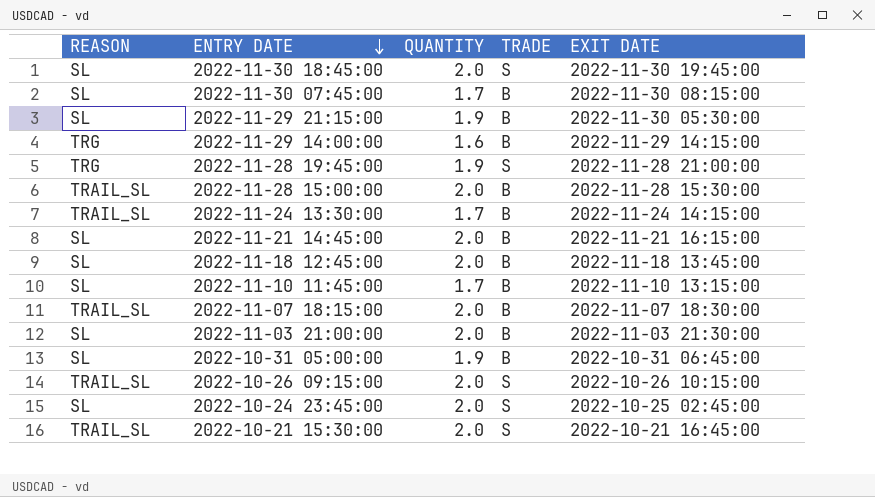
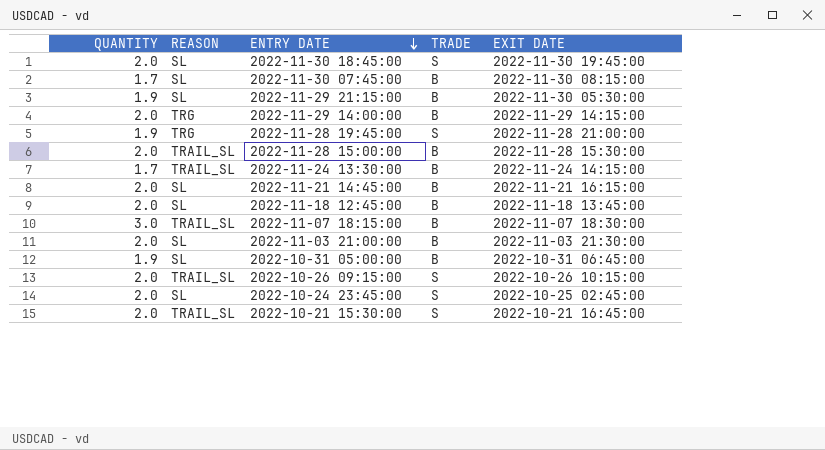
column QUANTITY | position: 3 -> 1
row 2022-11-10 11:45:00: SL | 1.7 | B | 2022-11-10 13:15:00 -> none
2022-11-29 14:00:00 | QUANTITY: 1.6 -> 2.0
2022-11-07 18:15:00 | QUANTITY: 2.0 -> 3.0

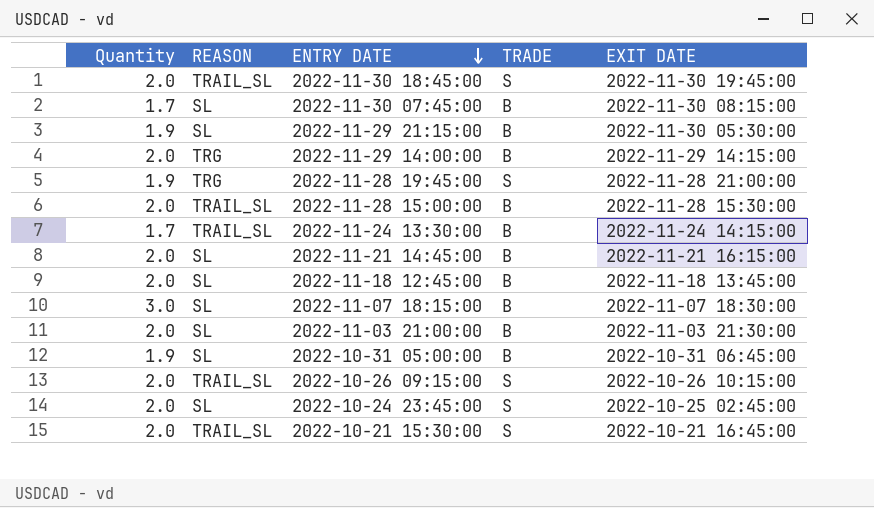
column name: QUANTITY -> Quantity
2022-11-30 18:45:00 | REASON: SL -> TRAIL_SL
2022-11-07 18:15:00 | REASON: TRAIL_SL -> SL

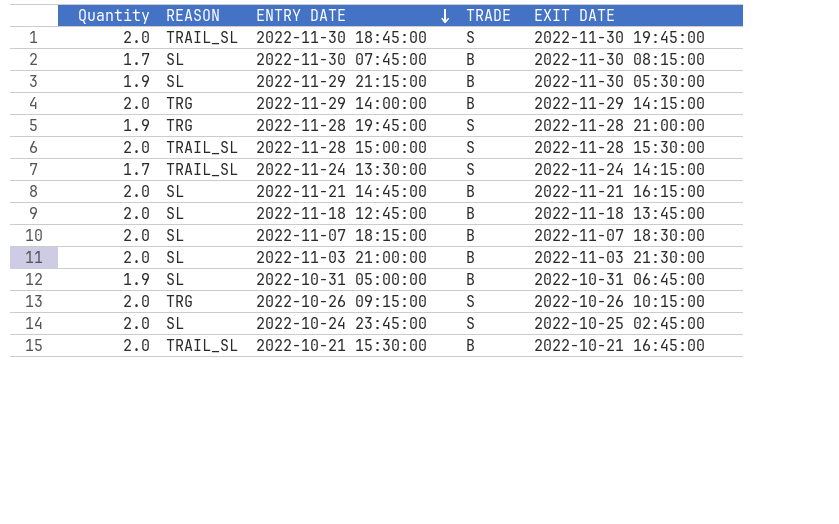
2022-11-28 15:00:00 | TRADE: B -> S
2022-11-24 13:30:00 | TRADE: B -> S
2022-11-07 18:15:00 | Quantity: 3.0 -> 2.0
2022-10-26 09:15:00 | REASON: TRAIL_SL -> TRG
2022-10-21 15:30:00 | TRADE: S -> B

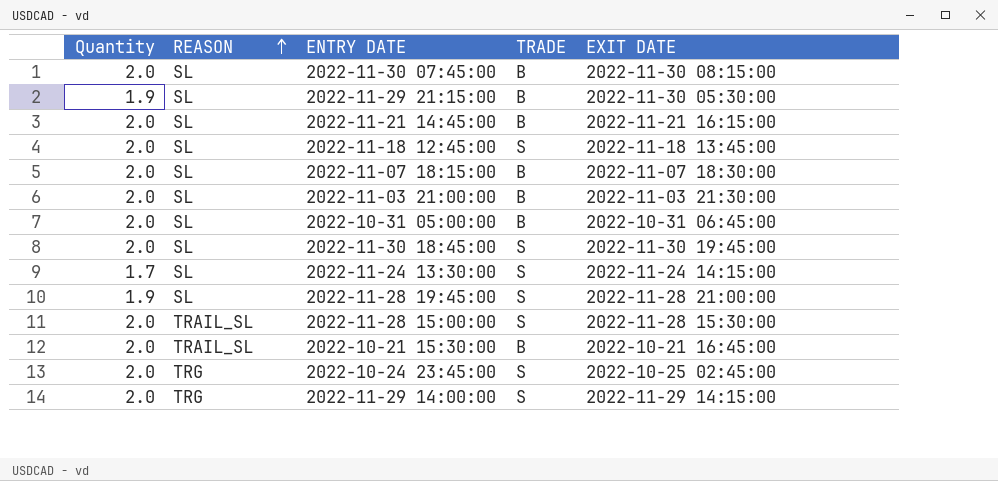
row order: ENTRY DATE descending -> REASON ascending
row 2022-10-26 09:15:00: 2.0 | TRG | S | 2022-10-26 10:15:00 -> none
2022-11-30 07:45:00 | Quantity: 1.7 -> 2.0
2022-11-18 12:45:00 | TRADE: B -> S
2022-10-31 05:00:00 | Quantity: 1.9 -> 2.0
2022-11-30 18:45:00 | REASON: TRAIL_SL -> SL
2022-11-24 13:30:00 | REASON: TRAIL_SL -> SL
2022-11-28 19:45:00 | REASON: TRG -> SL
2022-10-24 23:45:00 | REASON: SL -> TRG
2022-11-29 14:00:00 | TRADE: B -> S

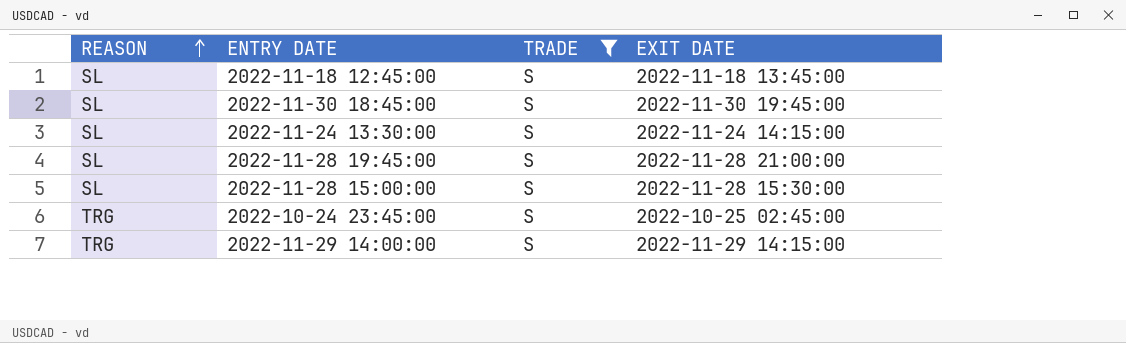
filter: none -> TRADE = S
column Quantity | position: 1 -> none
2022-11-28 15:00:00 | REASON: TRAIL_SL -> SL

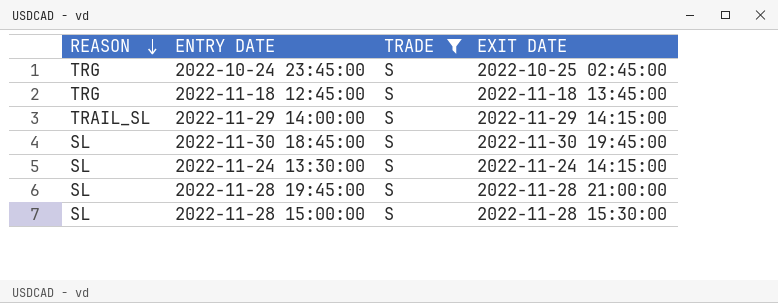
row order: REASON ascending -> REASON descending
2022-11-18 12:45:00 | REASON: SL -> TRG
2022-11-29 14:00:00 | REASON: TRG -> TRAIL_SL

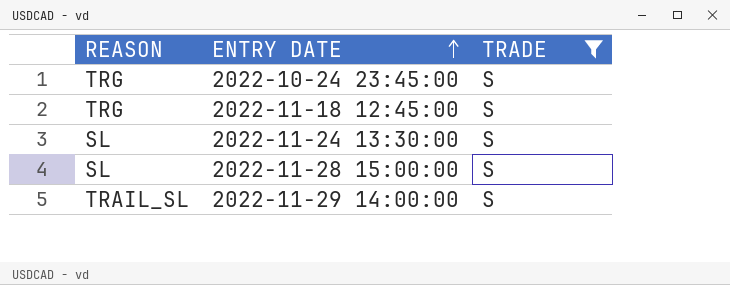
row order: REASON descending -> ENTRY DATE ascending
column EXIT DATE | position: 4 -> none
row 2022-11-30 18:45:00: SL | S | 2022-11-30 19:45:00 -> none
row 2022-11-28 19:45:00: SL | S | 2022-11-28 21:00:00 -> none

